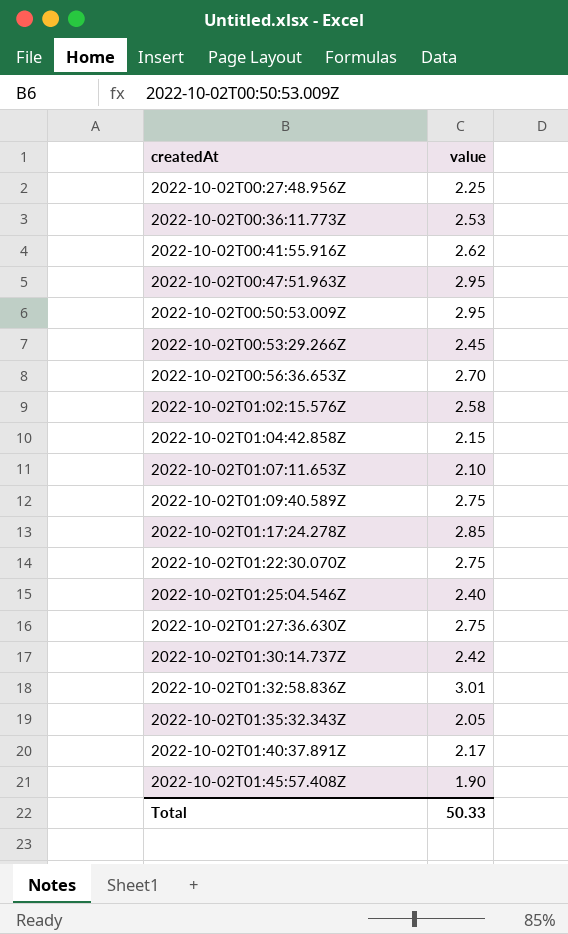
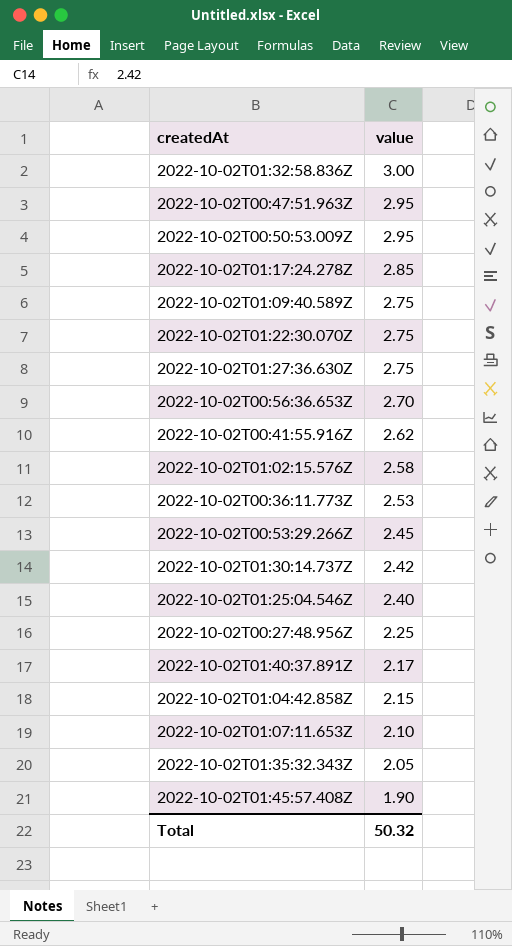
row order: createdAt ascending -> value descending
2022-10-02T01:32:58.836Z | value: 3.01 -> 3.00
Total | value: 50.33 -> 50.32

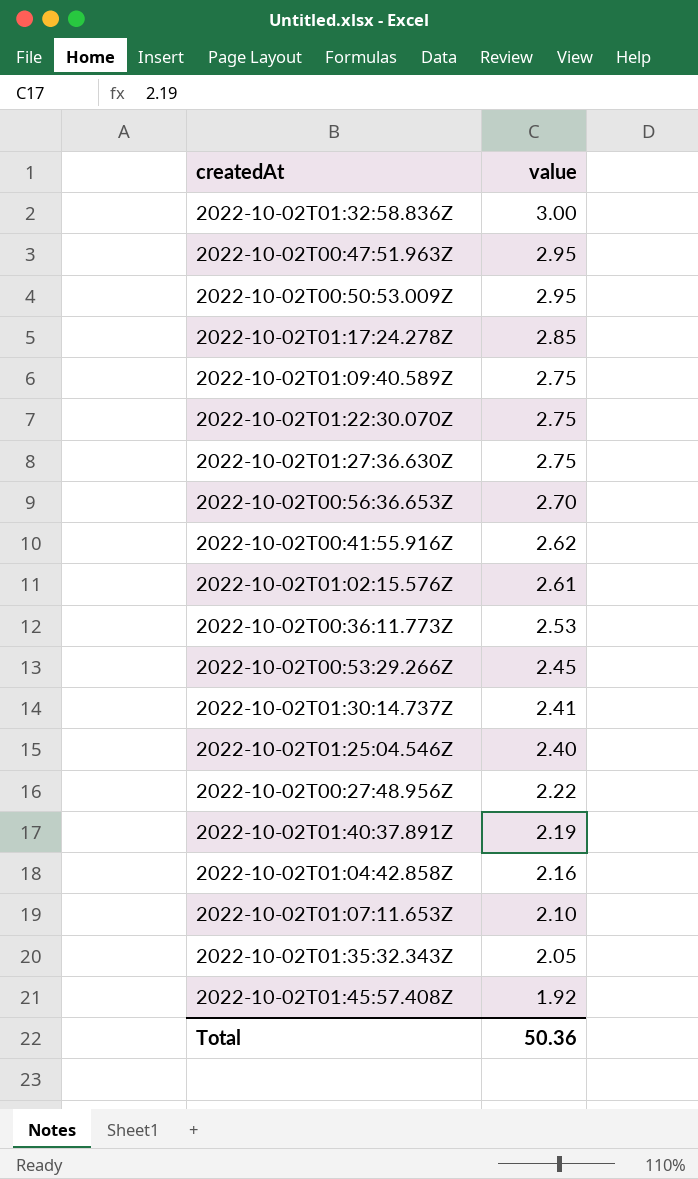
2022-10-02T01:02:15.576Z | value: 2.58 -> 2.61
2022-10-02T01:30:14.737Z | value: 2.42 -> 2.41
2022-10-02T00:27:48.956Z | value: 2.25 -> 2.22
2022-10-02T01:40:37.891Z | value: 2.17 -> 2.19
2022-10-02T01:04:42.858Z | value: 2.15 -> 2.16
2022-10-02T01:45:57.408Z | value: 1.90 -> 1.92
Total | value: 50.32 -> 50.36

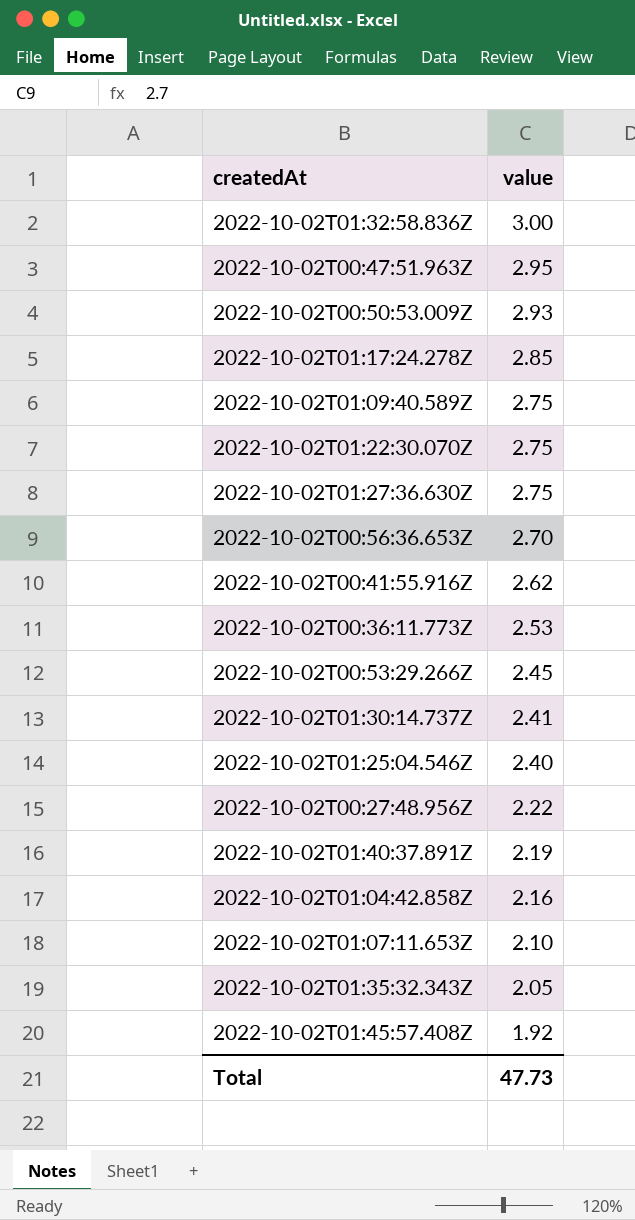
row 2022-10-02T01:02:15.576Z: 2.61 -> none
2022-10-02T00:50:53.009Z | value: 2.95 -> 2.93
Total | value: 50.36 -> 47.73

